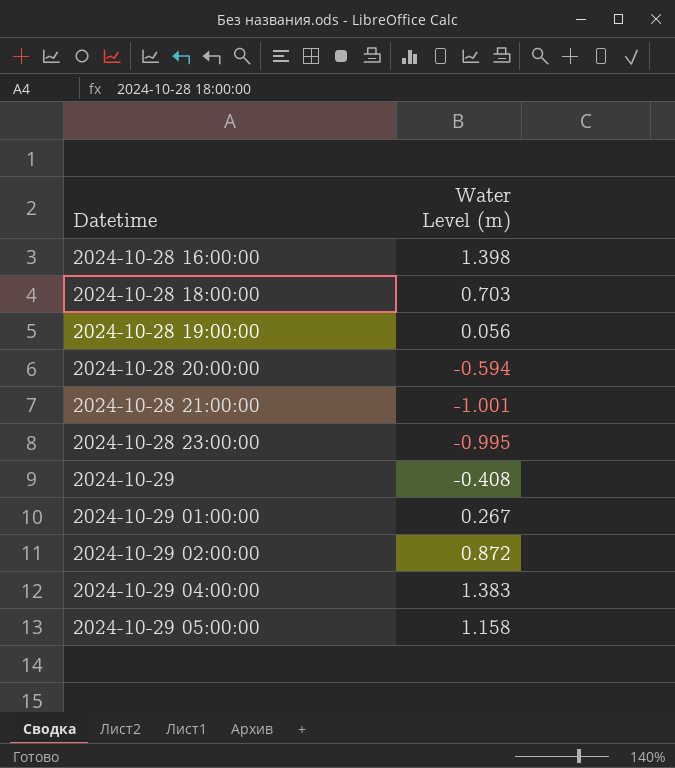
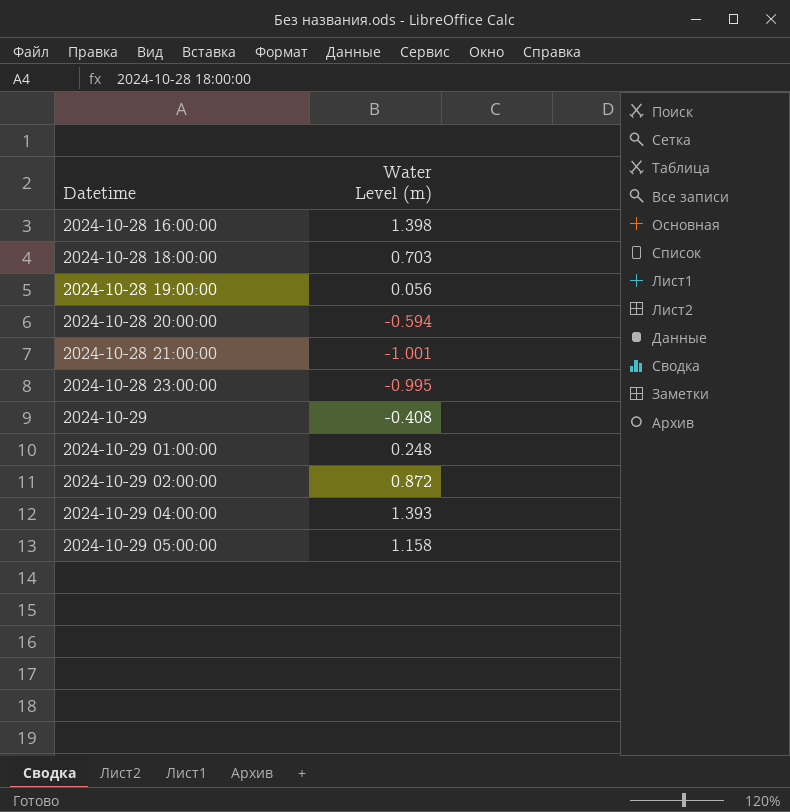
2024-10-29 01:00:00 | Water Level (m): 0.267 -> 0.248
2024-10-29 04:00:00 | Water Level (m): 1.383 -> 1.393

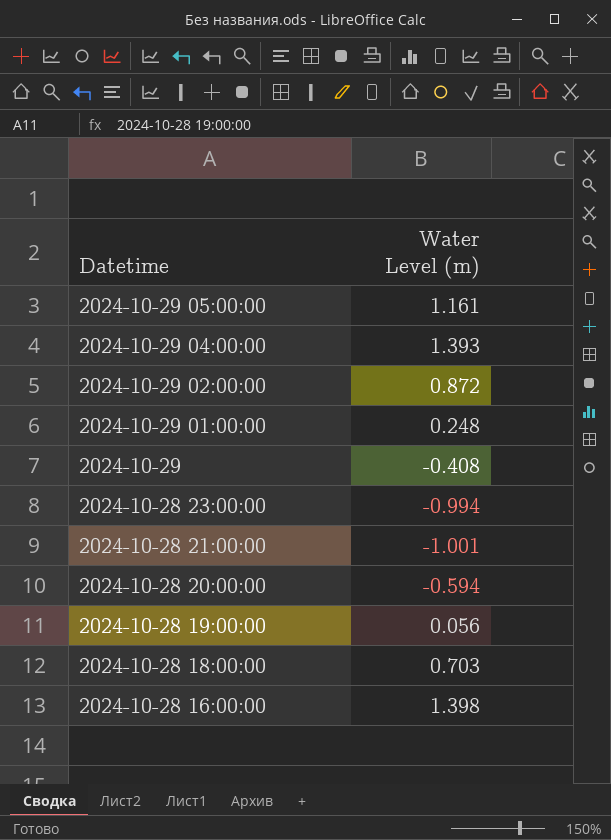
row order: Datetime ascending -> Datetime descending
2024-10-29 05:00:00 | Water Level (m): 1.158 -> 1.161
2024-10-28 23:00:00 | Water Level (m): -0.995 -> -0.994

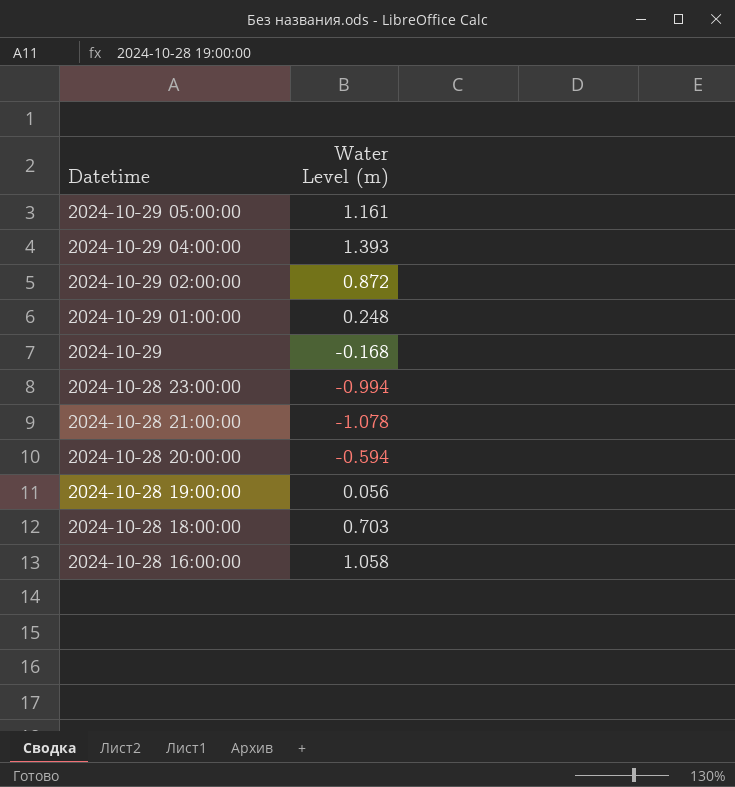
2024-10-29 | Water Level (m): -0.408 -> -0.168
2024-10-28 21:00:00 | Water Level (m): -1.001 -> -1.078
2024-10-28 16:00:00 | Water Level (m): 1.398 -> 1.058

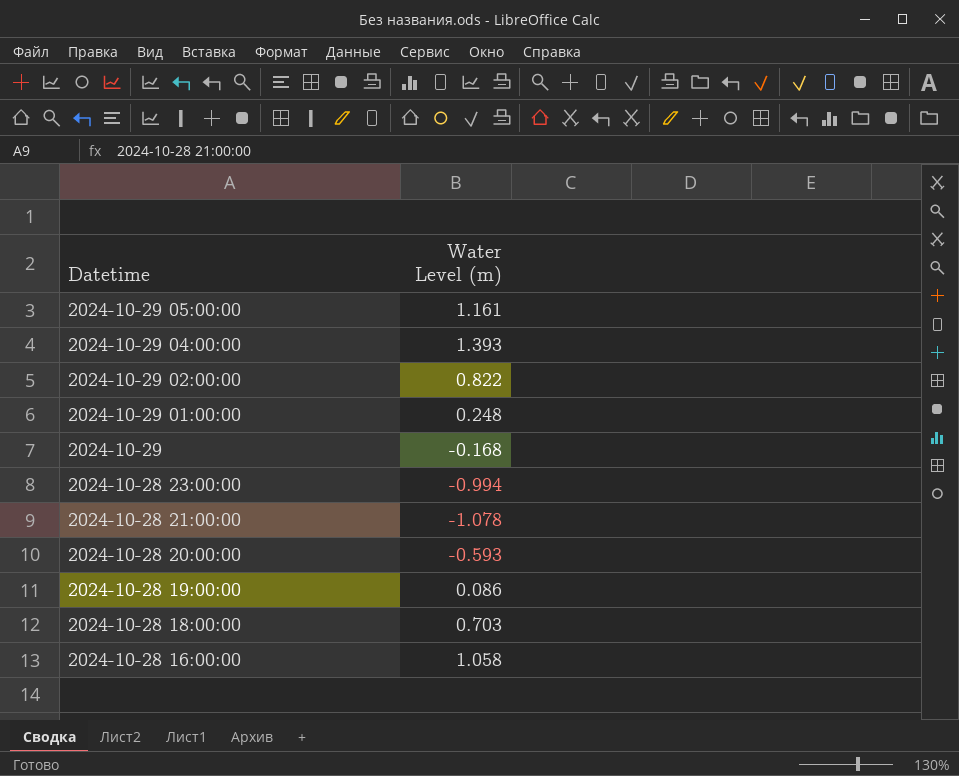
2024-10-29 02:00:00 | Water Level (m): 0.872 -> 0.822
2024-10-28 20:00:00 | Water Level (m): -0.594 -> -0.593
2024-10-28 19:00:00 | Water Level (m): 0.056 -> 0.086

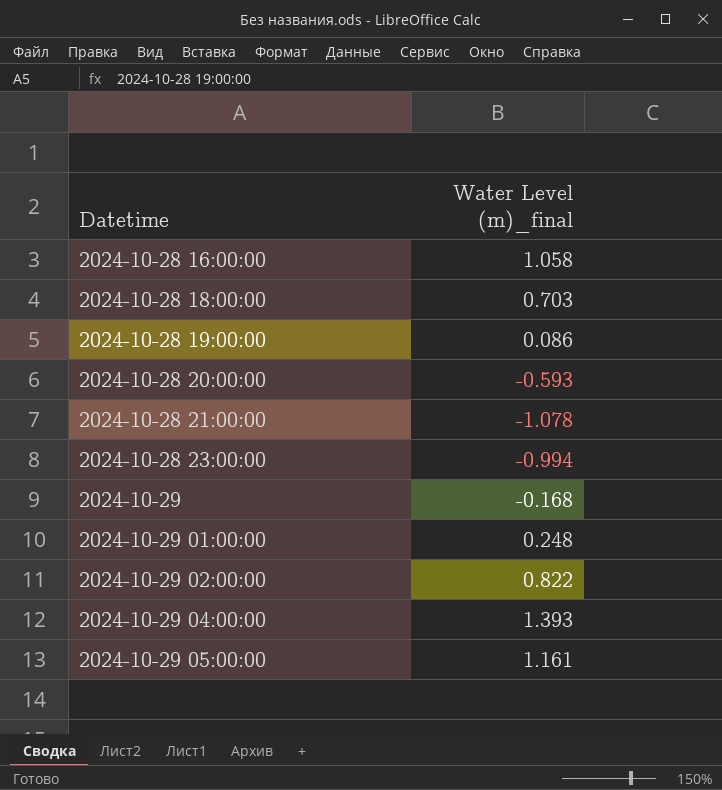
row order: Datetime descending -> Datetime ascending
column name: Water Level (m) -> Water Level (m)_final

